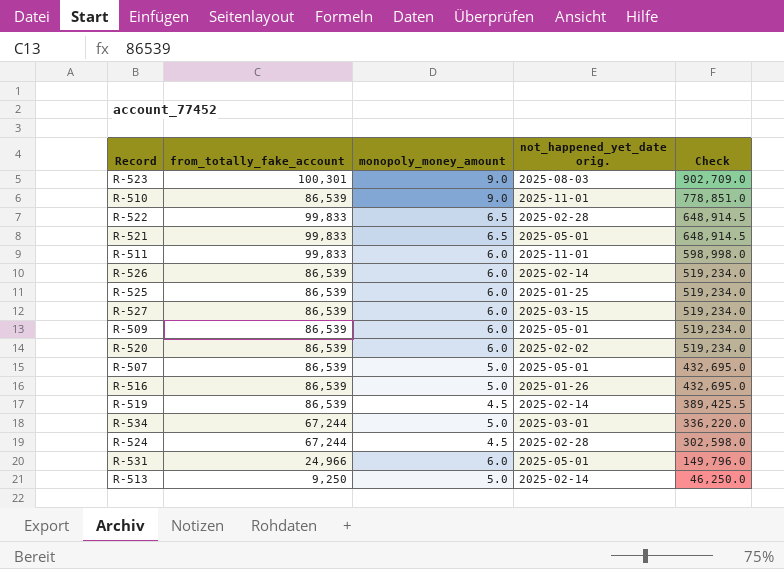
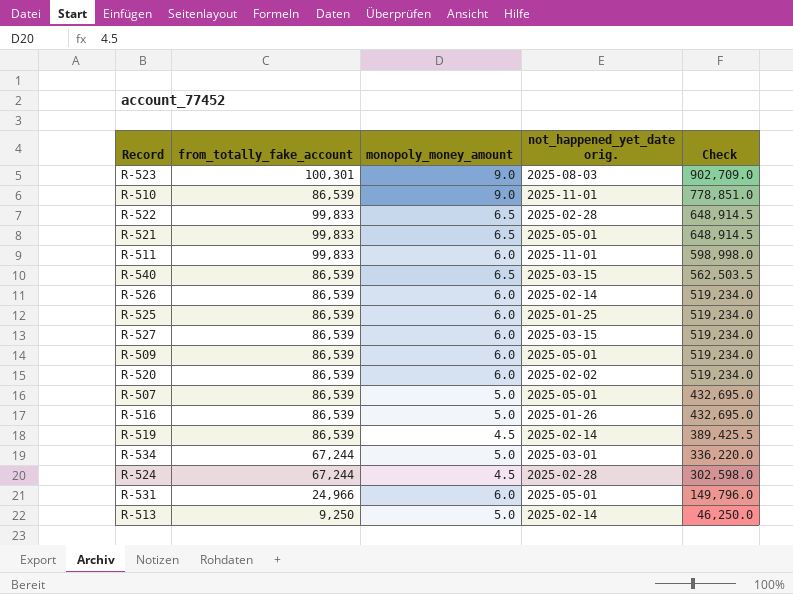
row R-540: none -> 86,539 | 6.5 | 2025-03-15 | 562,503.5

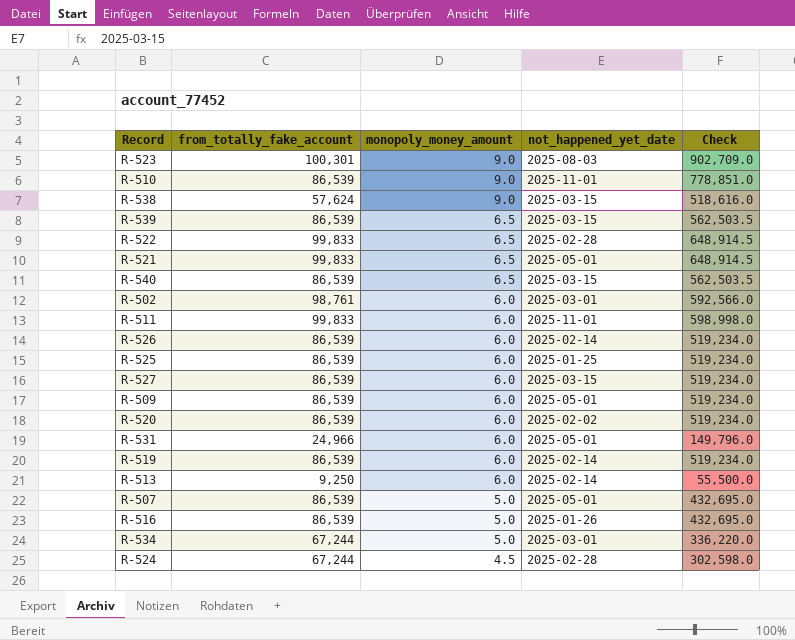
row order: Check descending -> monopoly_money_amount descending
column name: not_happened_yet_date orig. -> not_happened_yet_date
row R-538: none -> 57,624 | 9.0 | 2025-03-15 | 518,616.0
row R-539: none -> 86,539 | 6.5 | 2025-03-15 | 562,503.5
row R-502: none -> 98,761 | 6.0 | 2025-03-01 | 592,566.0
R-519 | monopoly_money_amount: 4.5 -> 6.0
R-519 | Check: 389,425.5 -> 519,234.0
R-513 | monopoly_money_amount: 5.0 -> 6.0
R-513 | Check: 46,250.0 -> 55,500.0

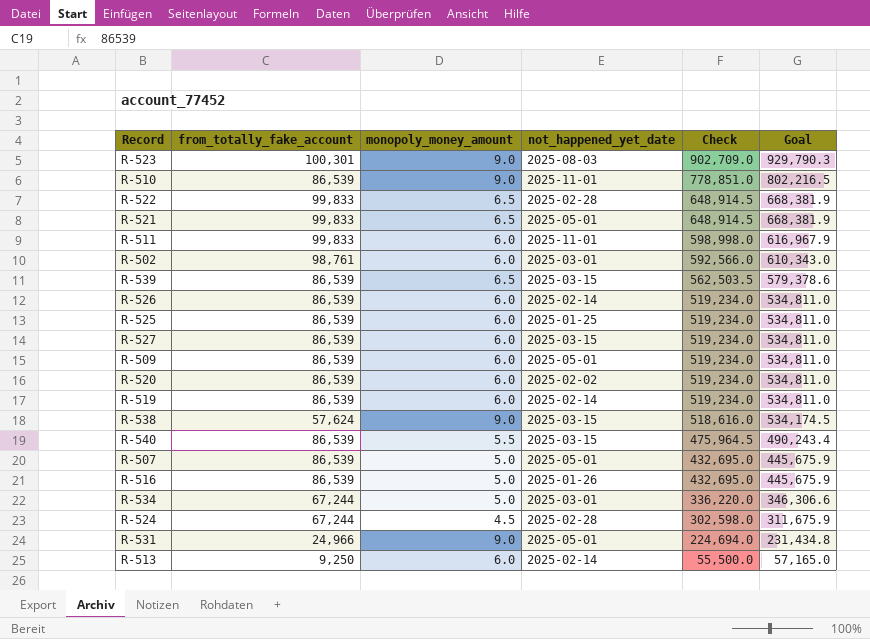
row order: monopoly_money_amount descending -> Check descending
column Goal | formula: none -> [Check] * 1.03
R-540 | monopoly_money_amount: 6.5 -> 5.5
R-540 | Check: 562,503.5 -> 475,964.5
R-531 | monopoly_money_amount: 6.0 -> 9.0
R-531 | Check: 149,796.0 -> 224,694.0

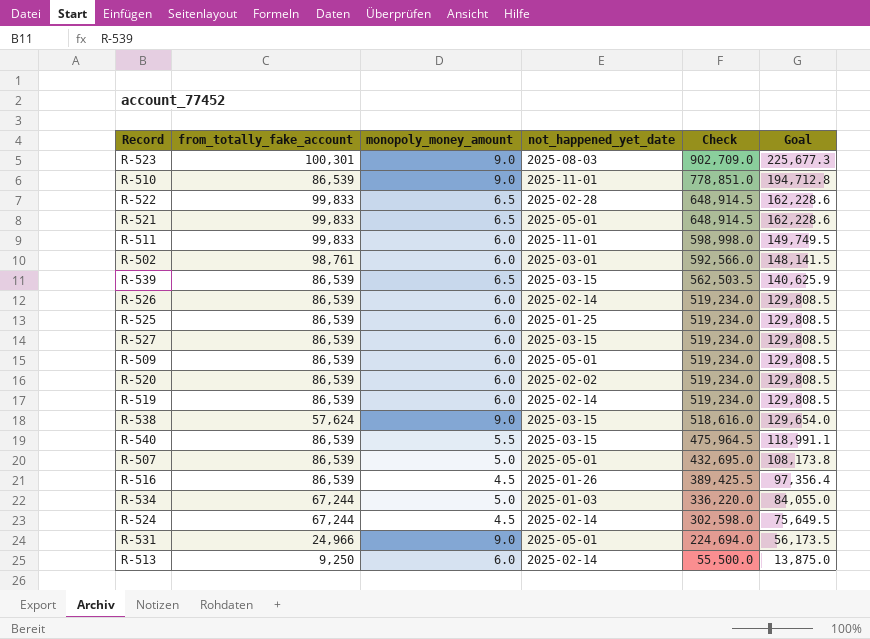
column Goal | formula: [Check] * 1.03 -> [Check] * 0.25
R-516 | monopoly_money_amount: 5.0 -> 4.5
R-516 | Check: 432,695.0 -> 389,425.5
R-534 | not_happened_yet_date: 2025-03-01 -> 2025-01-03
R-524 | not_happened_yet_date: 2025-02-28 -> 2025-02-14

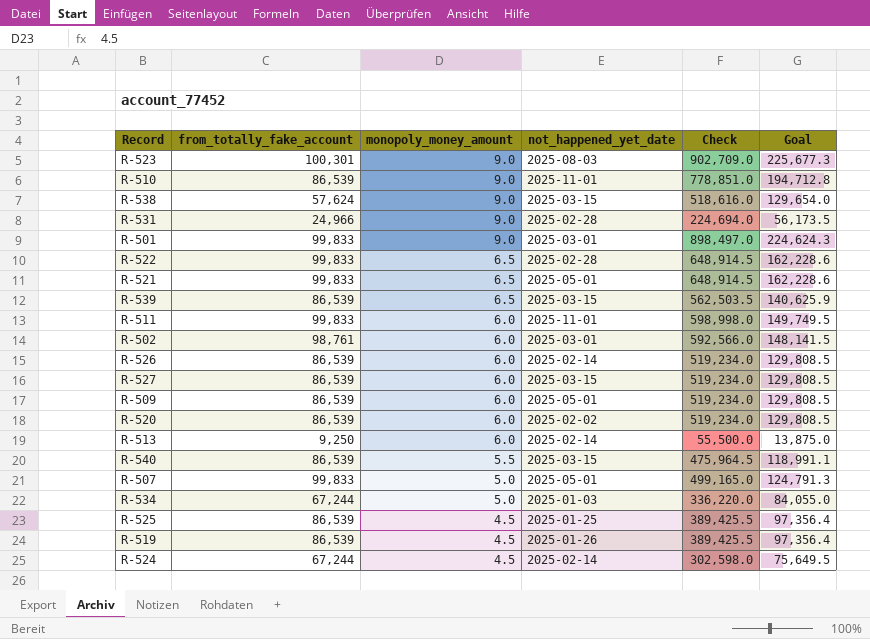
row order: Check descending -> monopoly_money_amount descending
row R-516: 86,539 | 4.5 | 2025-01-26 | 389,425.5 | 97,356.4 -> none
R-531 | not_happened_yet_date: 2025-05-01 -> 2025-02-28
row R-501: none -> 99,833 | 9.0 | 2025-03-01 | 898,497.0 | 224,624.3
R-507 | from_totally_fake_account: 86,539 -> 99,833
R-507 | Check: 432,695.0 -> 499,165.0
R-507 | Goal: 108,173.8 -> 124,791.3
R-525 | monopoly_money_amount: 6.0 -> 4.5
R-525 | Check: 519,234.0 -> 389,425.5
R-525 | Goal: 129,808.5 -> 97,356.4
R-519 | monopoly_money_amount: 6.0 -> 4.5
R-519 | not_happened_yet_date: 2025-02-14 -> 2025-01-26
R-519 | Check: 519,234.0 -> 389,425.5
R-519 | Goal: 129,808.5 -> 97,356.4

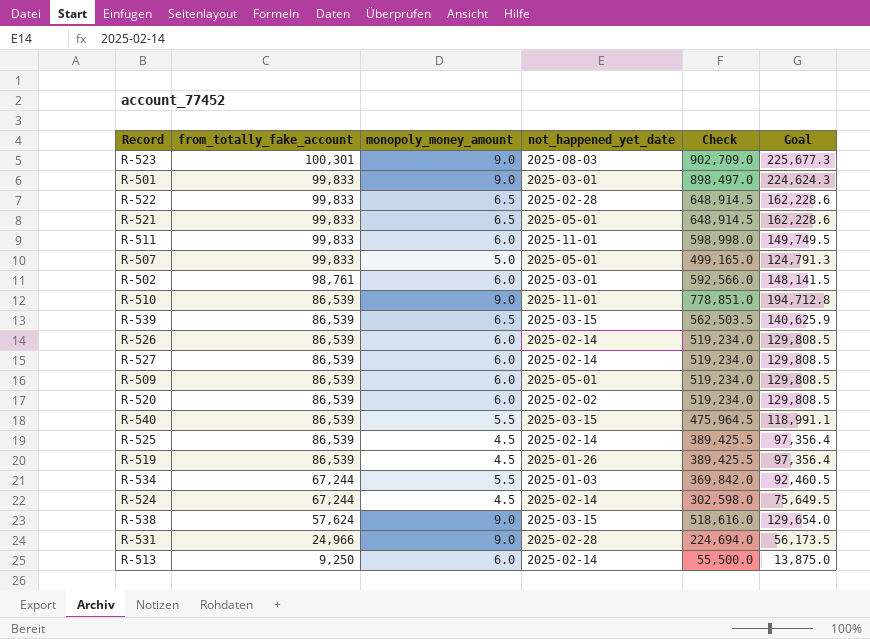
row order: monopoly_money_amount descending -> from_totally_fake_account descending
R-527 | not_happened_yet_date: 2025-03-15 -> 2025-02-14
R-525 | not_happened_yet_date: 2025-01-25 -> 2025-02-14
R-534 | monopoly_money_amount: 5.0 -> 5.5
R-534 | Check: 336,220.0 -> 369,842.0
R-534 | Goal: 84,055.0 -> 92,460.5

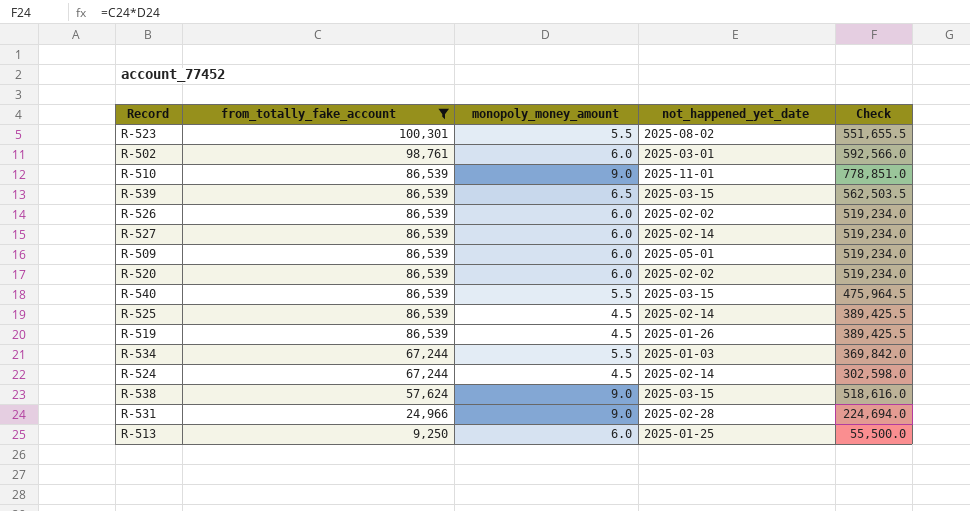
filter: none -> from_totally_fake_account != 99,833
column Goal | formula: [Check] * 0.25 -> none
R-523 | monopoly_money_amount: 9.0 -> 5.5
R-523 | not_happened_yet_date: 2025-08-03 -> 2025-08-02
R-523 | Check: 902,709.0 -> 551,655.5
R-526 | not_happened_yet_date: 2025-02-14 -> 2025-02-02
R-513 | not_happened_yet_date: 2025-02-14 -> 2025-01-25

